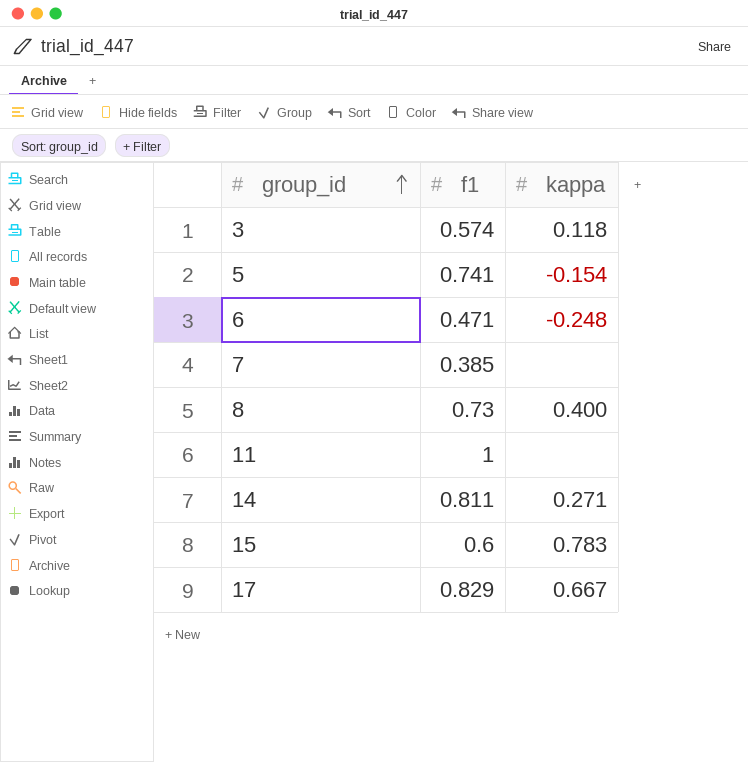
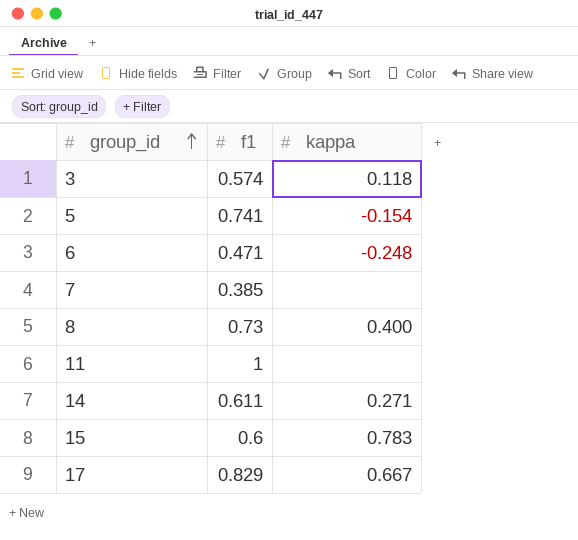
14 | f1: 0.811 -> 0.611

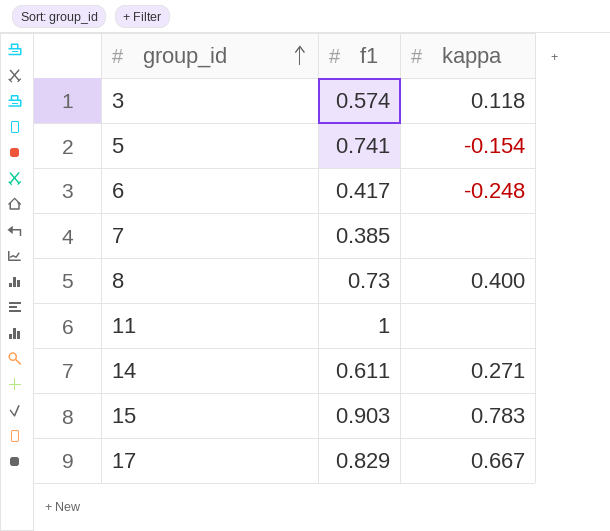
6 | f1: 0.471 -> 0.417
15 | f1: 0.6 -> 0.903

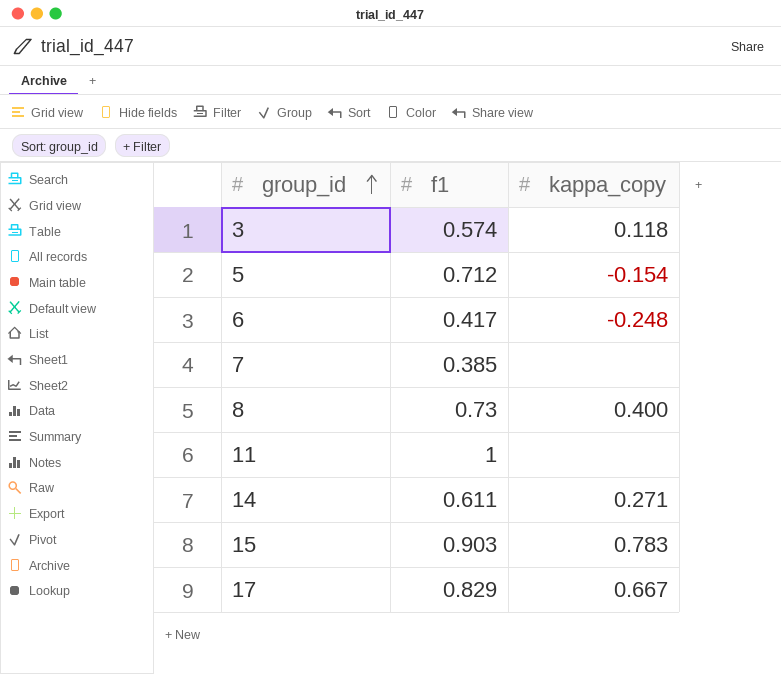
column name: kappa -> kappa_copy
5 | f1: 0.741 -> 0.712

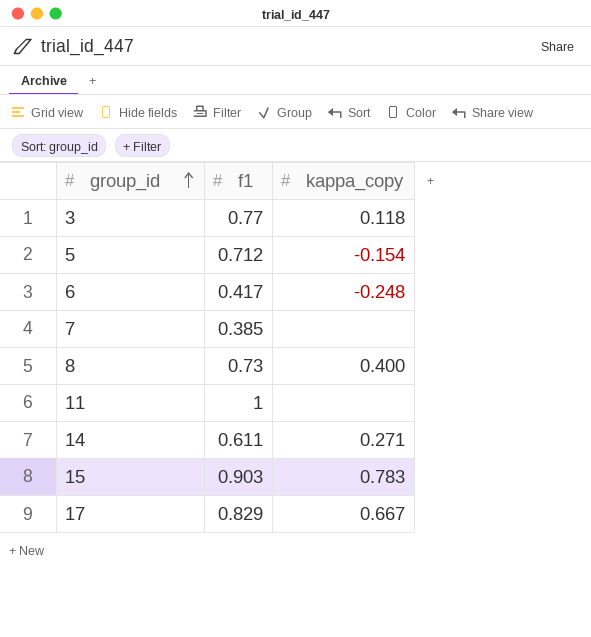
3 | f1: 0.574 -> 0.77

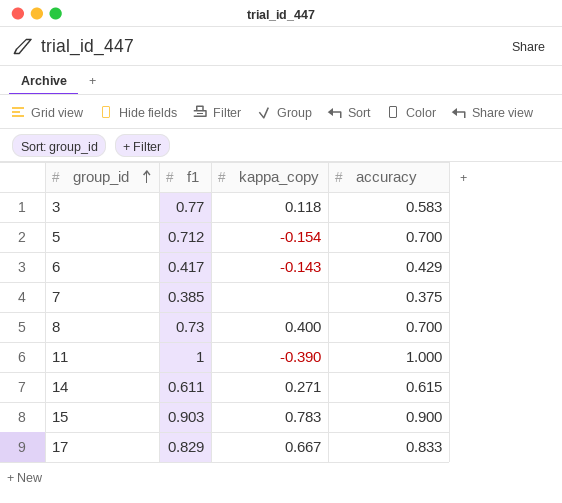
column accuracy | position: none -> 4
6 | kappa_copy: -0.248 -> -0.143
11 | kappa_copy: none -> -0.390

